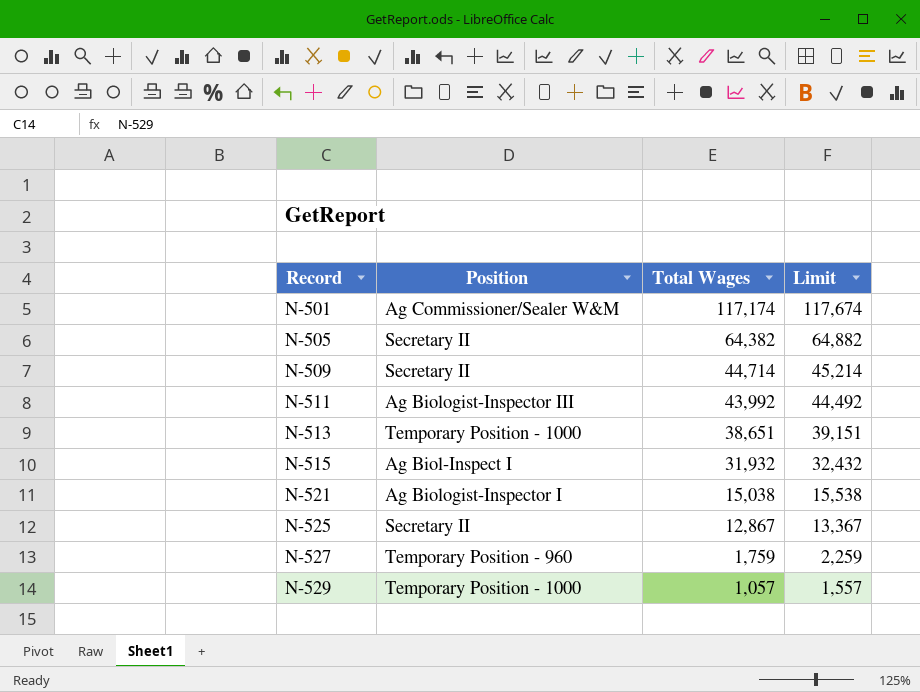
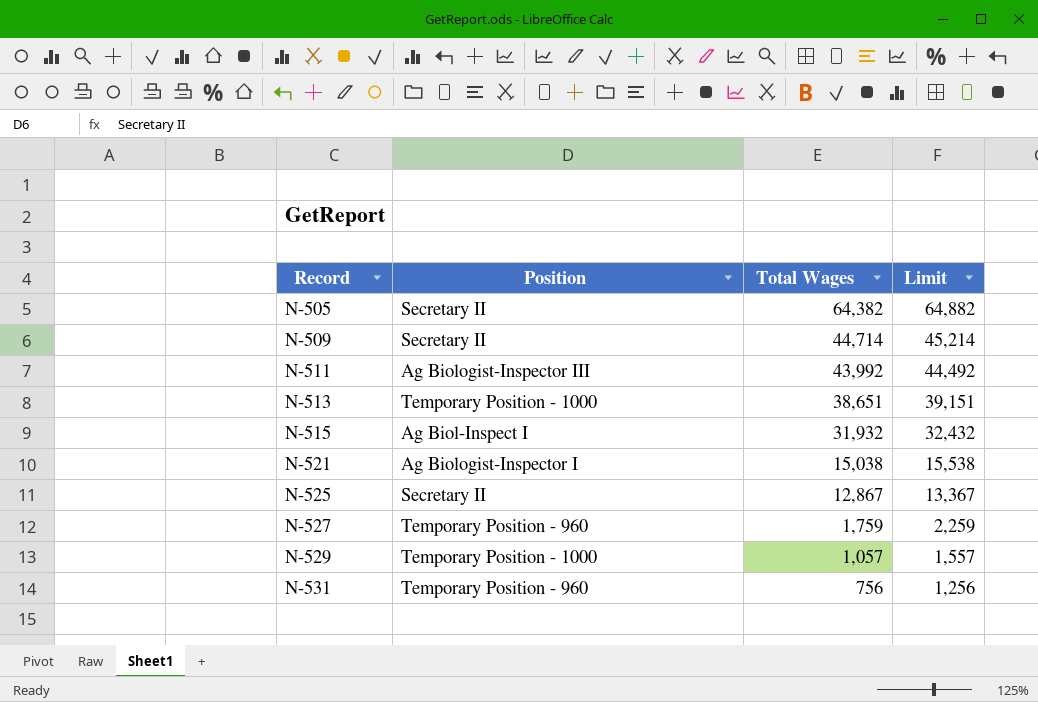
row N-501: Ag Commissioner/Sealer W&M | 117,174 | 117,674 -> none
row N-531: none -> Temporary Position - 960 | 756 | 1,256

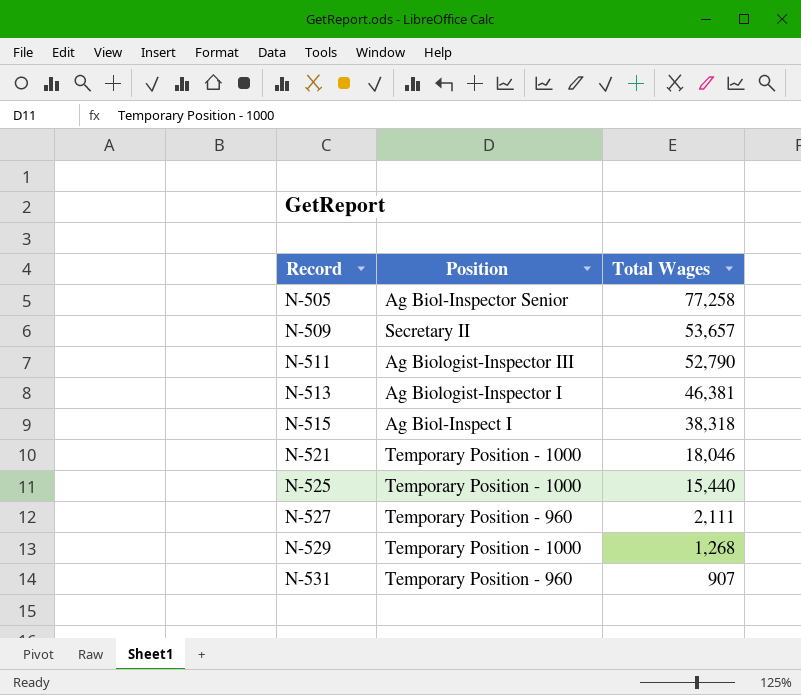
column Limit | formula: [Total Wages] + 500 -> none
N-505 | Position: Secretary II -> Ag Biol-Inspector Senior
N-505 | Total Wages: 64,382 -> 77,258
N-509 | Total Wages: 44,714 -> 53,657
N-511 | Total Wages: 43,992 -> 52,790
N-513 | Position: Temporary Position - 1000 -> Ag Biologist-Inspector I
N-513 | Total Wages: 38,651 -> 46,381
N-515 | Total Wages: 31,932 -> 38,318
N-521 | Position: Ag Biologist-Inspector I -> Temporary Position - 1000
N-521 | Total Wages: 15,038 -> 18,046
N-525 | Position: Secretary II -> Temporary Position - 1000
N-525 | Total Wages: 12,867 -> 15,440
N-527 | Total Wages: 1,759 -> 2,111
N-529 | Total Wages: 1,057 -> 1,268
N-531 | Total Wages: 756 -> 907

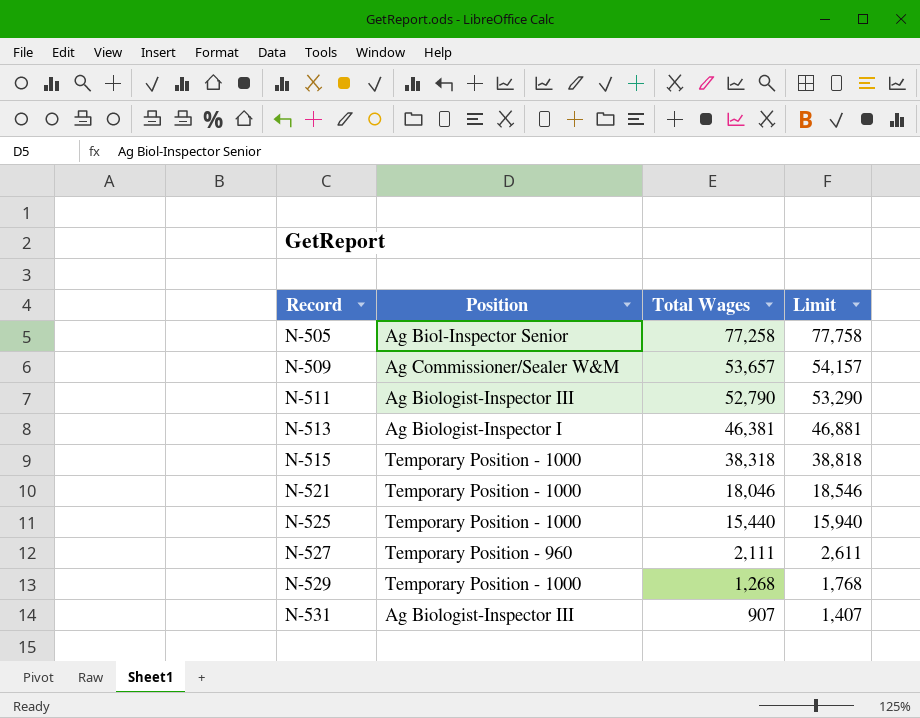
column Limit | formula: none -> [Total Wages] + 500
N-509 | Position: Secretary II -> Ag Commissioner/Sealer W&M
N-515 | Position: Ag Biol-Inspect I -> Temporary Position - 1000
N-531 | Position: Temporary Position - 960 -> Ag Biologist-Inspector III

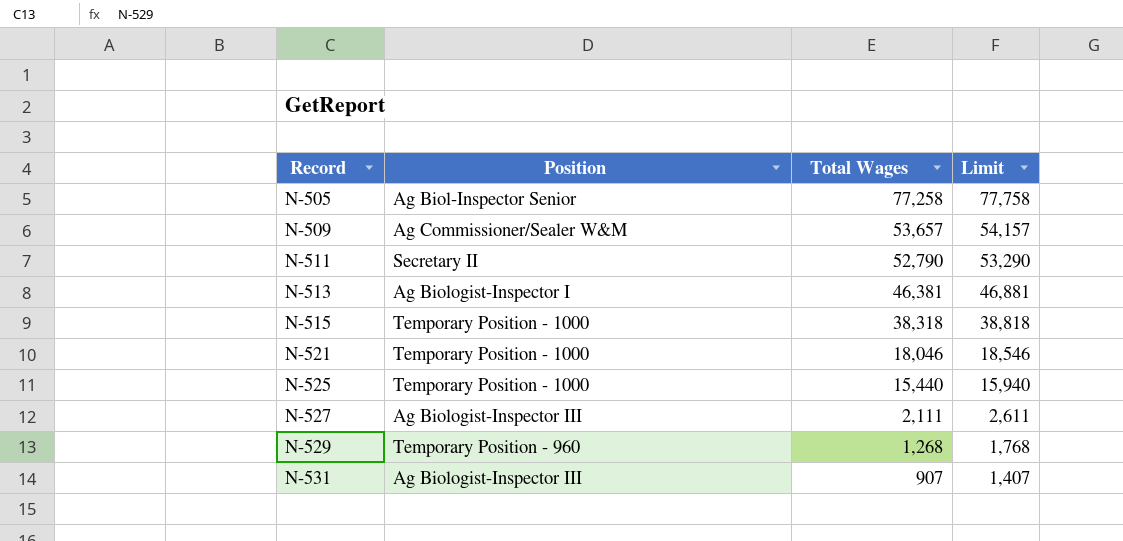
N-511 | Position: Ag Biologist-Inspector III -> Secretary II
N-527 | Position: Temporary Position - 960 -> Ag Biologist-Inspector III
N-529 | Position: Temporary Position - 1000 -> Temporary Position - 960

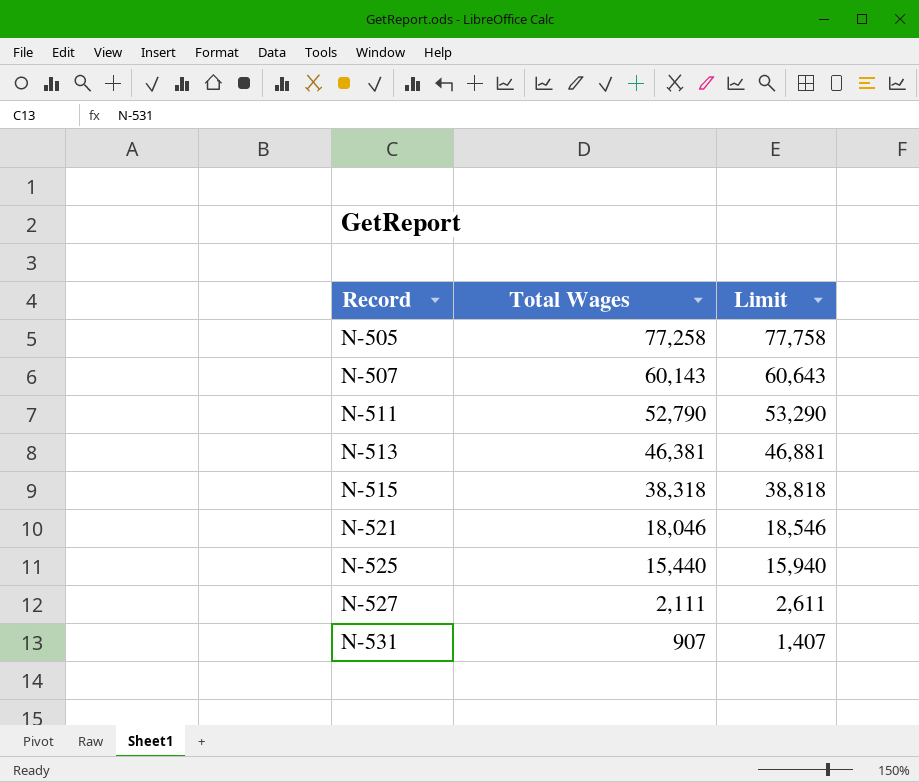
column Position | position: 2 -> none
row N-509: Ag Commissioner/Sealer W&M | 53,657 | 54,157 -> none
row N-529: Temporary Position - 960 | 1,268 | 1,768 -> none
row N-507: none -> 60,143 | 60,643

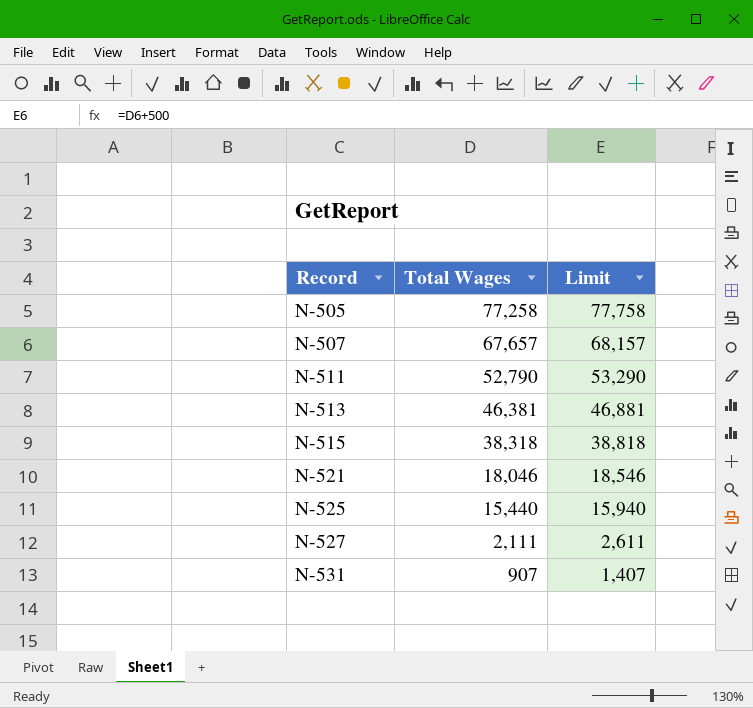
N-507 | Total Wages: 60,143 -> 67,657
N-507 | Limit: 60,643 -> 68,157

